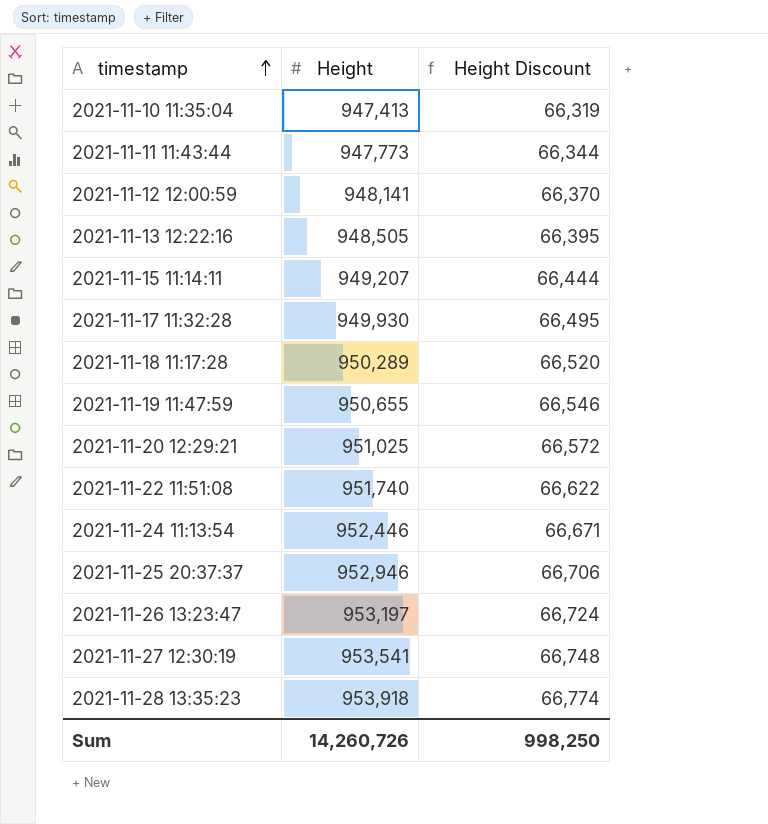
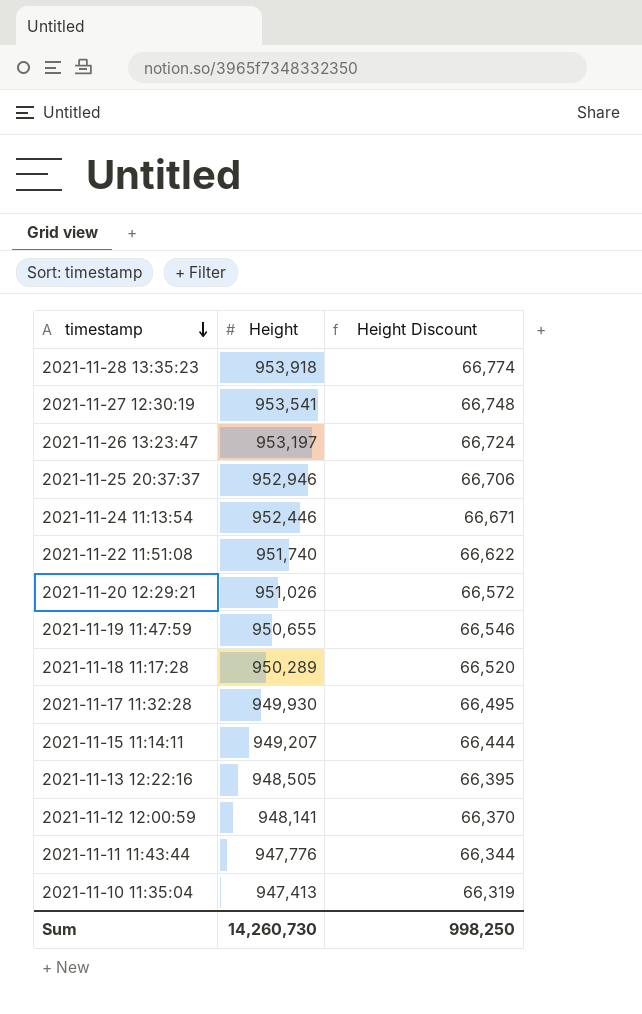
row order: timestamp ascending -> timestamp descending
2021-11-20 12:29:21 | Height: 951,025 -> 951,026
2021-11-11 11:43:44 | Height: 947,773 -> 947,776
Sum | Height: 14,260,726 -> 14,260,730

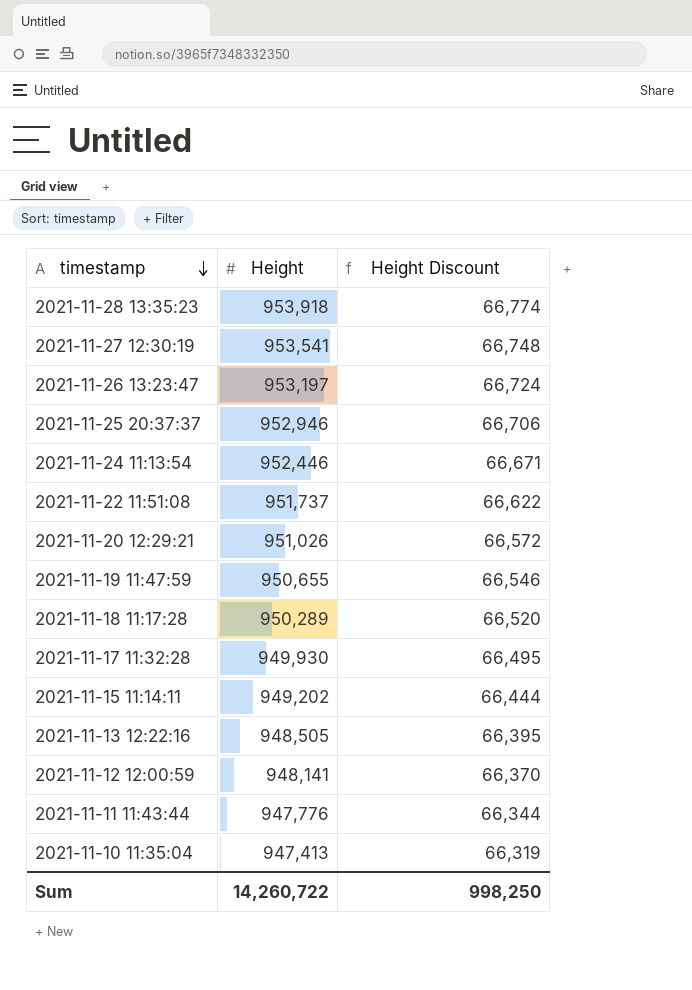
2021-11-22 11:51:08 | Height: 951,740 -> 951,737
2021-11-15 11:14:11 | Height: 949,207 -> 949,202
Sum | Height: 14,260,730 -> 14,260,722

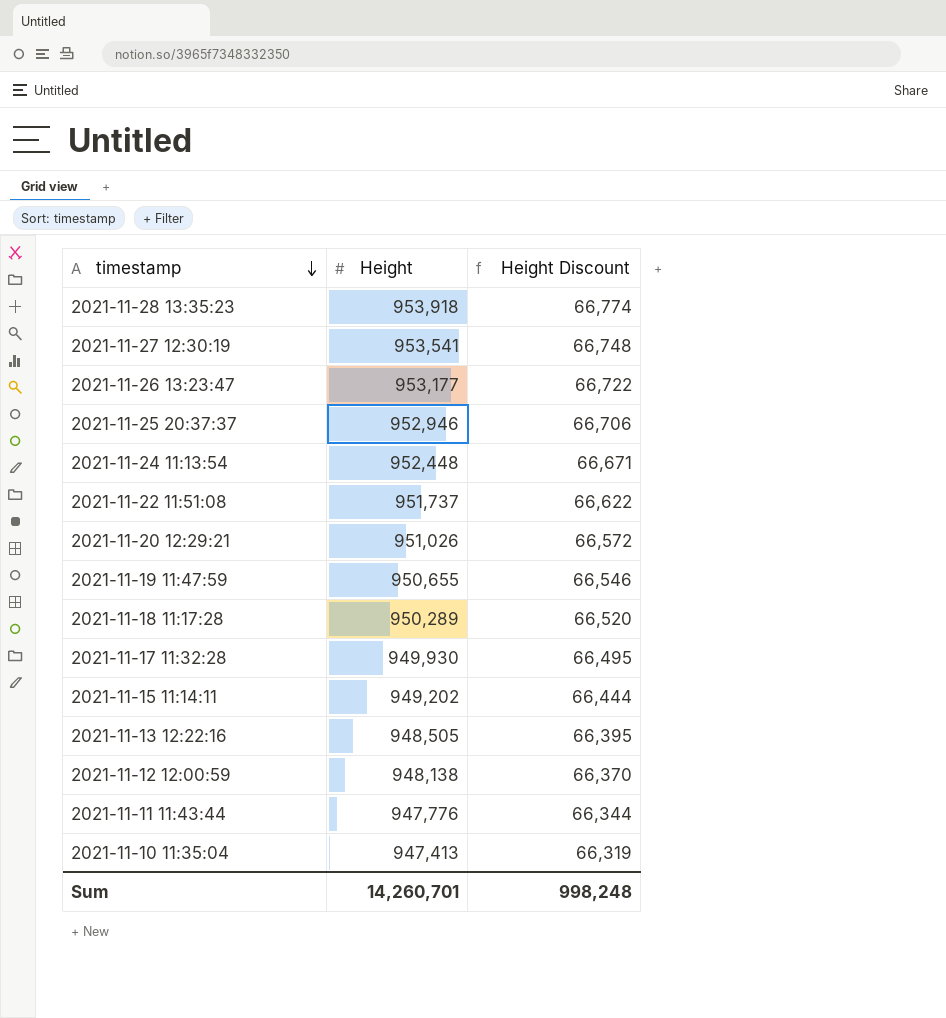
2021-11-26 13:23:47 | Height: 953,197 -> 953,177
2021-11-26 13:23:47 | Height Discount: 66,724 -> 66,722
2021-11-24 11:13:54 | Height: 952,446 -> 952,448
2021-11-12 12:00:59 | Height: 948,141 -> 948,138
Sum | Height: 14,260,722 -> 14,260,701
Sum | Height Discount: 998,250 -> 998,248

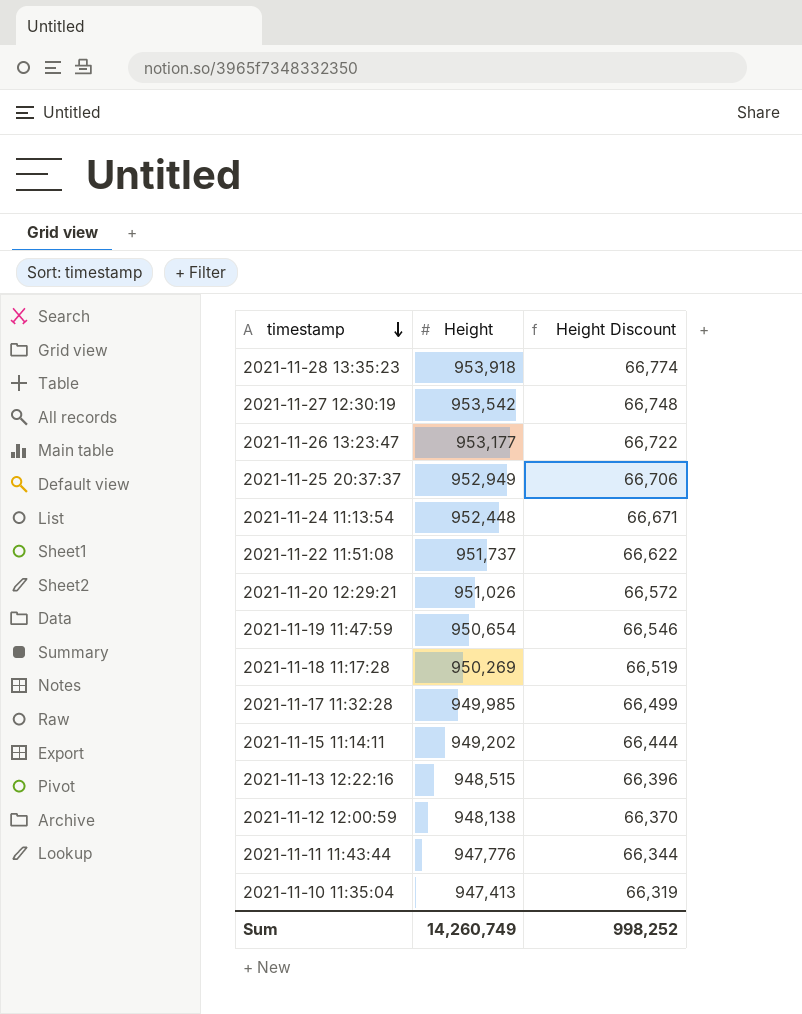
2021-11-27 12:30:19 | Height: 953,541 -> 953,542
2021-11-25 20:37:37 | Height: 952,946 -> 952,949
2021-11-19 11:47:59 | Height: 950,655 -> 950,654
2021-11-18 11:17:28 | Height: 950,289 -> 950,269
2021-11-18 11:17:28 | Height Discount: 66,520 -> 66,519
2021-11-17 11:32:28 | Height: 949,930 -> 949,985
2021-11-17 11:32:28 | Height Discount: 66,495 -> 66,499
2021-11-13 12:22:16 | Height: 948,505 -> 948,515
2021-11-13 12:22:16 | Height Discount: 66,395 -> 66,396
Sum | Height: 14,260,701 -> 14,260,749
Sum | Height Discount: 998,248 -> 998,252

